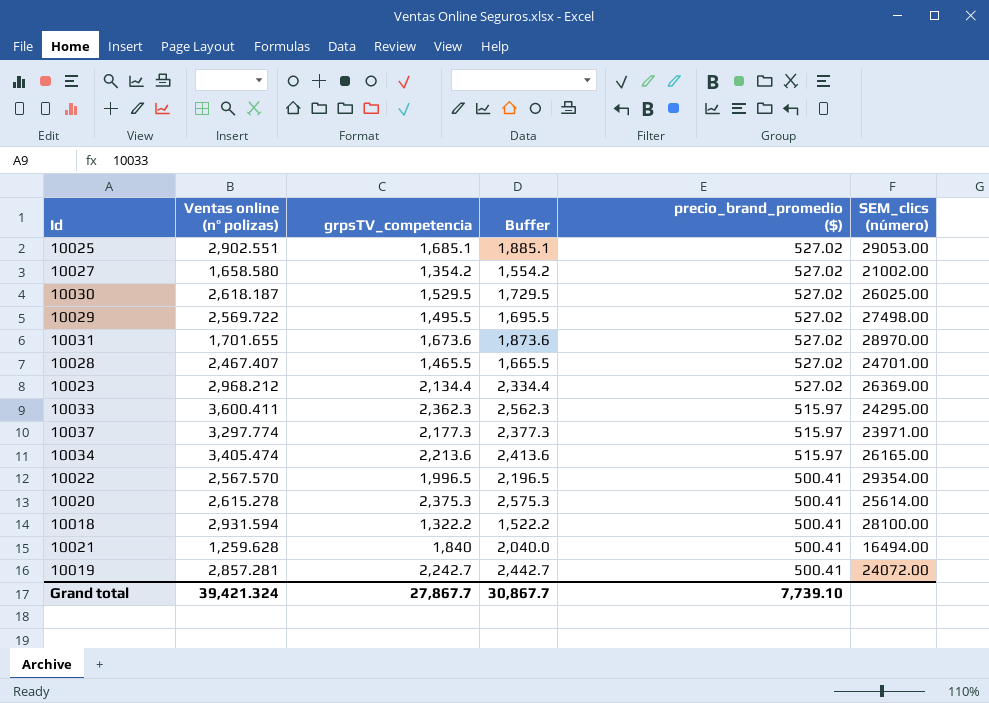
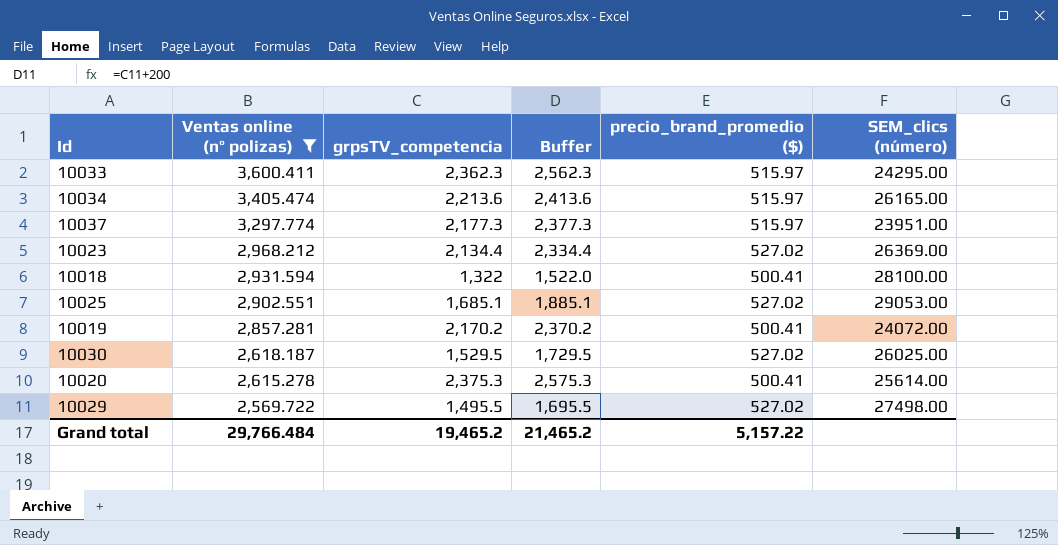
filter: none -> Ventas online (nº polizas) >= 2,569.722
row order: precio_brand_promedio ($) descending -> Ventas online (nº polizas) descending
10037 | SEM_clics (número): 23971.00 -> 23951.00
10018 | grpsTV_competencia: 1,322.2 -> 1,322
10018 | Buffer: 1,522.2 -> 1,522.0
10019 | grpsTV_competencia: 2,242.7 -> 2,170.2
10019 | Buffer: 2,442.7 -> 2,370.2
Grand total | Ventas online (nº polizas): 39,421.324 -> 29,766.484
Grand total | grpsTV_competencia: 27,867.7 -> 19,465.2
Grand total | Buffer: 30,867.7 -> 21,465.2
Grand total | precio_brand_promedio ($): 7,739.10 -> 5,157.22

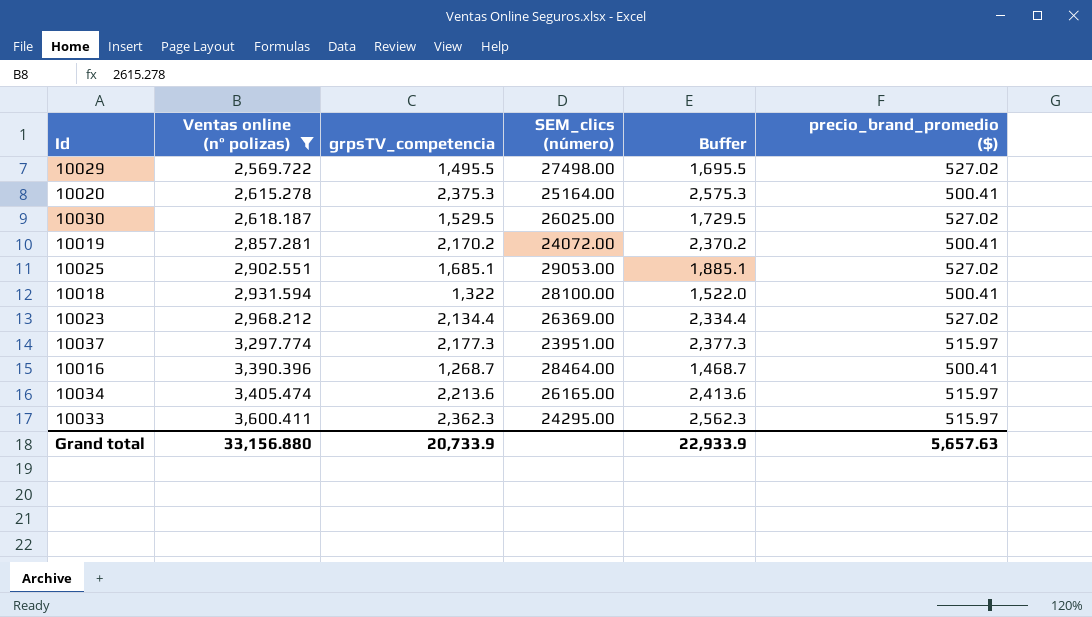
row order: Ventas online (nº polizas) descending -> Ventas online (nº polizas) ascending
column SEM_clics (número) | position: 6 -> 4
10020 | SEM_clics (número): 25614.00 -> 25164.00
row 10016: none -> 3,390.396 | 1,268.7 | 28464.00 | 1,468.7 | 500.41
Grand total | Ventas online (nº polizas): 29,766.484 -> 33,156.880
Grand total | grpsTV_competencia: 19,465.2 -> 20,733.9
Grand total | Buffer: 21,465.2 -> 22,933.9
Grand total | precio_brand_promedio ($): 5,157.22 -> 5,657.63

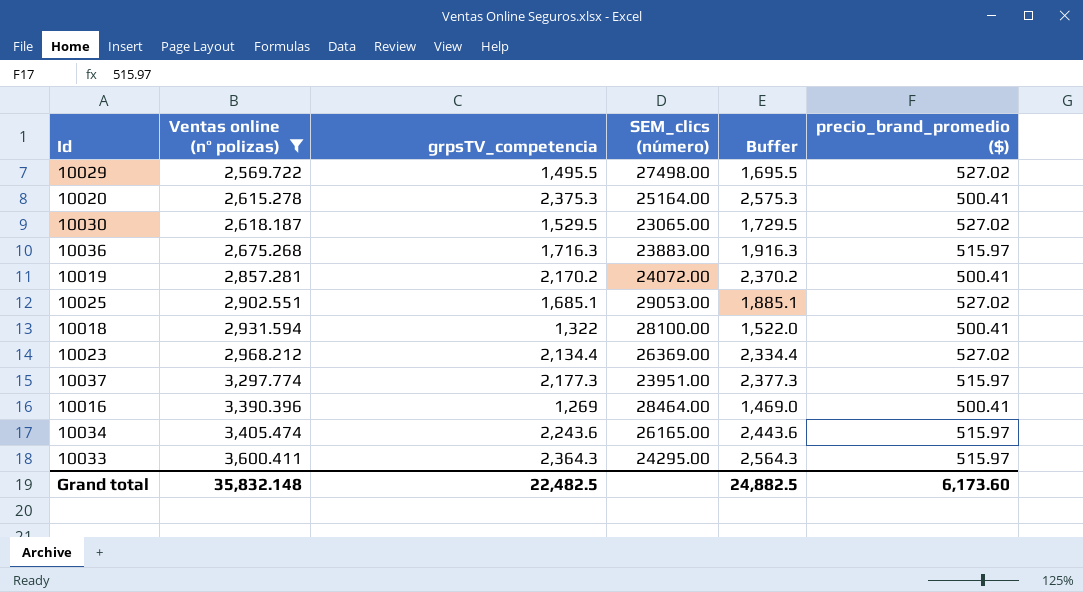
10030 | SEM_clics (número): 26025.00 -> 23065.00
row 10036: none -> 2,675.268 | 1,716.3 | 23883.00 | 1,916.3 | 515.97
10016 | grpsTV_competencia: 1,268.7 -> 1,269
10016 | Buffer: 1,468.7 -> 1,469.0
10034 | grpsTV_competencia: 2,213.6 -> 2,243.6
10034 | Buffer: 2,413.6 -> 2,443.6
10033 | grpsTV_competencia: 2,362.3 -> 2,364.3
10033 | Buffer: 2,562.3 -> 2,564.3
Grand total | Ventas online (nº polizas): 33,156.880 -> 35,832.148
Grand total | grpsTV_competencia: 20,733.9 -> 22,482.5
Grand total | Buffer: 22,933.9 -> 24,882.5
Grand total | precio_brand_promedio ($): 5,657.63 -> 6,173.60

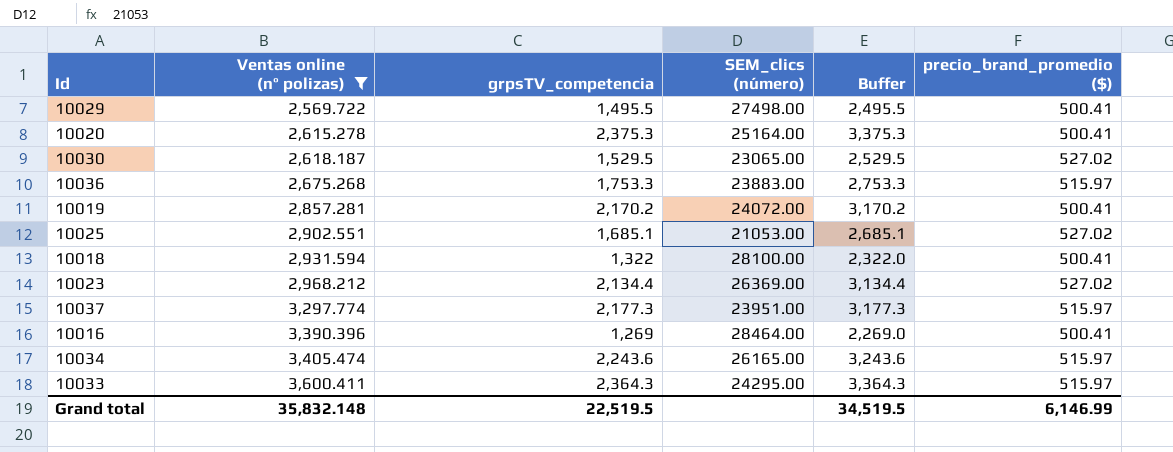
column Buffer | formula: [grpsTV_competencia] + 200 -> [grpsTV_competencia] + 1000
10029 | precio_brand_promedio ($): 527.02 -> 500.41
10036 | grpsTV_competencia: 1,716.3 -> 1,753.3
10025 | SEM_clics (número): 29053.00 -> 21053.00
Grand total | grpsTV_competencia: 22,482.5 -> 22,519.5
Grand total | Buffer: 24,882.5 -> 34,519.5
Grand total | precio_brand_promedio ($): 6,173.60 -> 6,146.99

